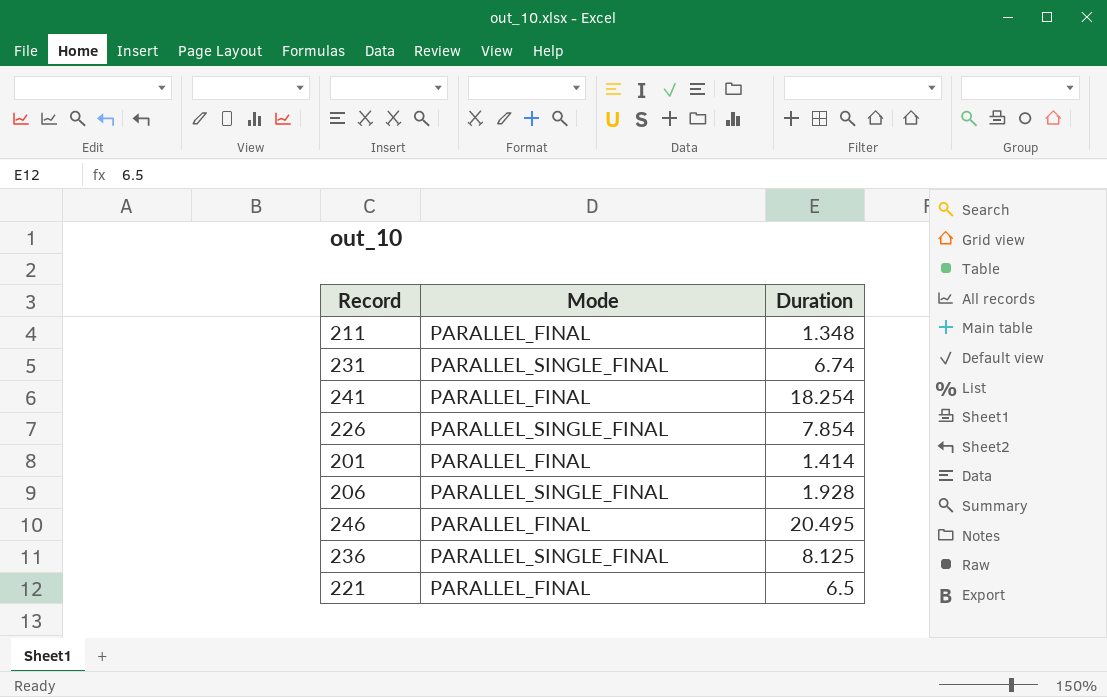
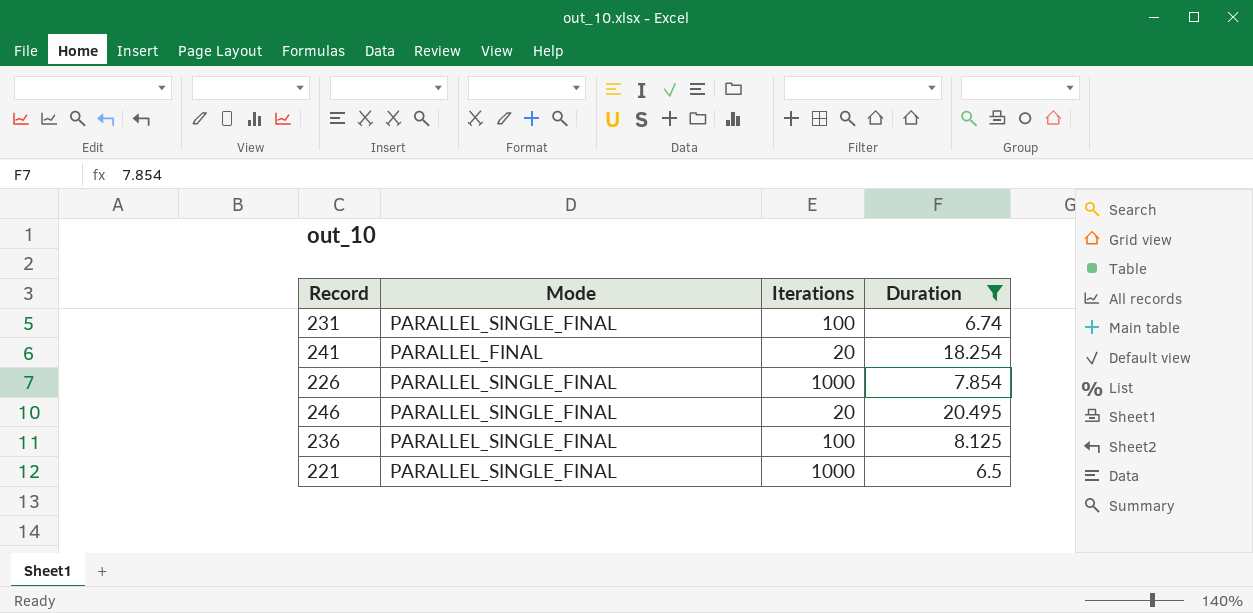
filter: none -> Duration >= 6.5
column Iterations | position: none -> 3
246 | Mode: PARALLEL_FINAL -> PARALLEL_SINGLE_FINAL
221 | Mode: PARALLEL_FINAL -> PARALLEL_SINGLE_FINAL

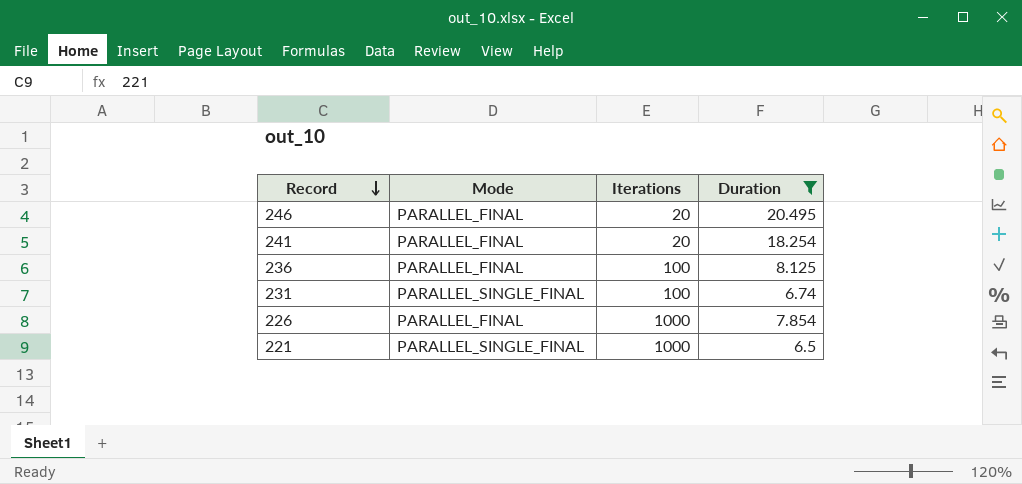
row order: none -> Record descending
246 | Mode: PARALLEL_SINGLE_FINAL -> PARALLEL_FINAL
236 | Mode: PARALLEL_SINGLE_FINAL -> PARALLEL_FINAL
226 | Mode: PARALLEL_SINGLE_FINAL -> PARALLEL_FINAL

